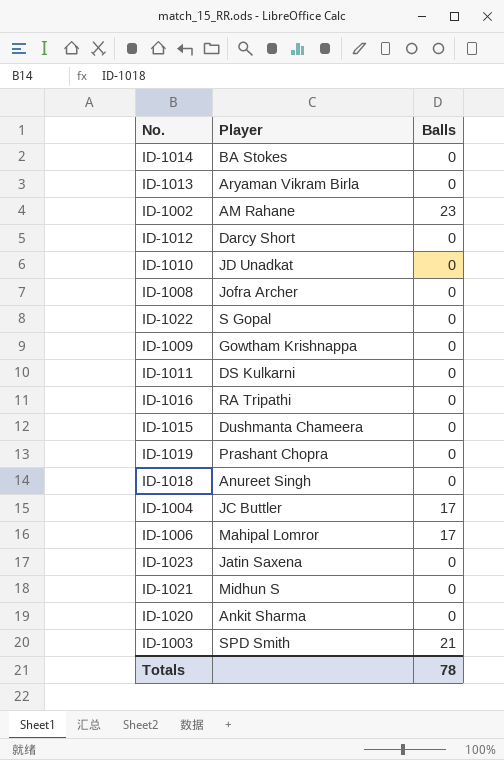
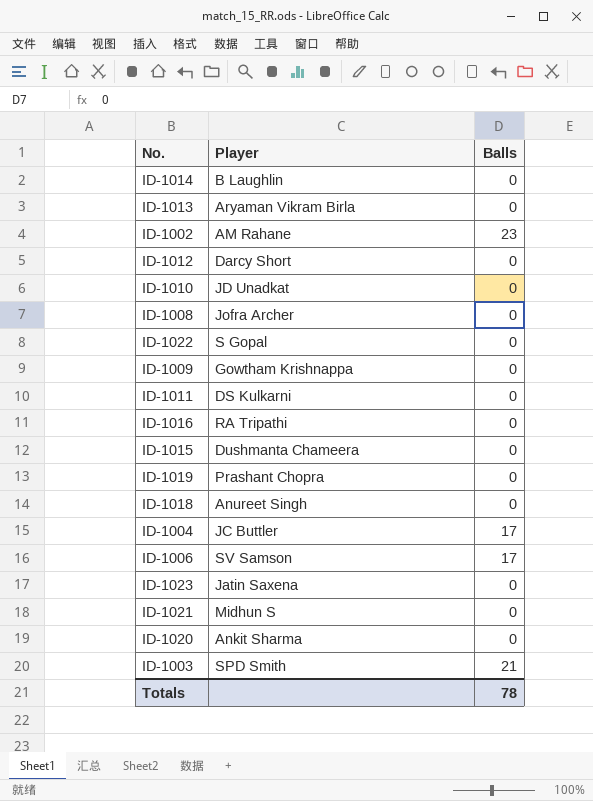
ID-1014 | Player: BA Stokes -> B Laughlin
ID-1006 | Player: Mahipal Lomror -> SV Samson

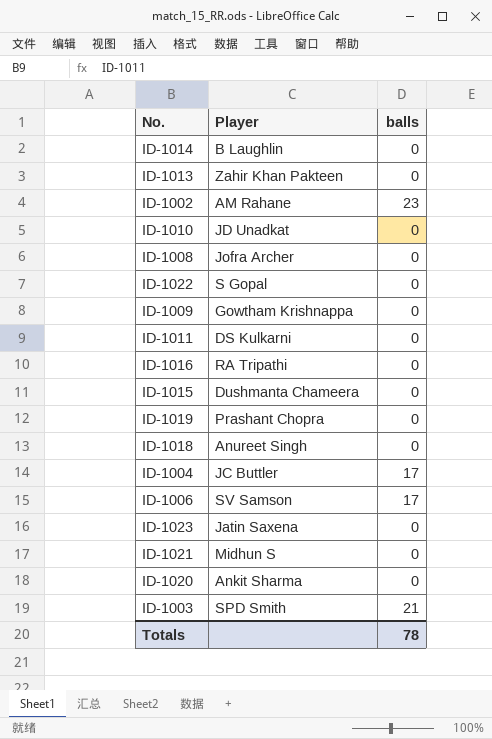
column name: Balls -> balls
row ID-1012: Darcy Short | 0 -> none
ID-1013 | Player: Aryaman Vikram Birla -> Zahir Khan Pakteen

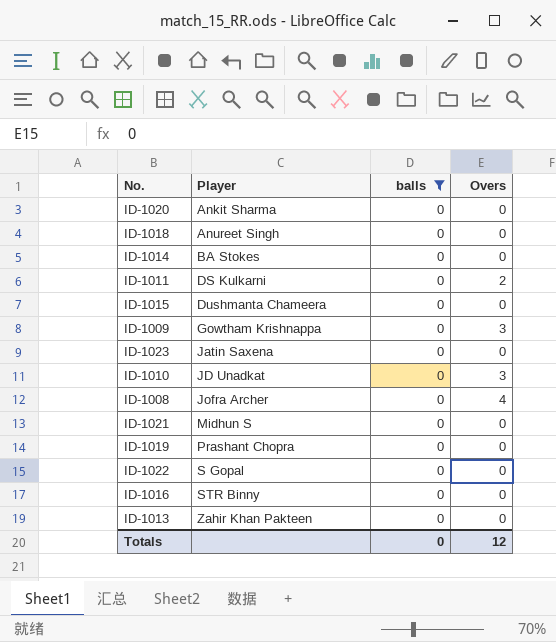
filter: none -> balls = 0
row order: none -> Player ascending
column Overs | position: none -> 4
ID-1014 | Player: B Laughlin -> BA Stokes
ID-1016 | Player: RA Tripathi -> STR Binny
Totals | balls: 78 -> 0

